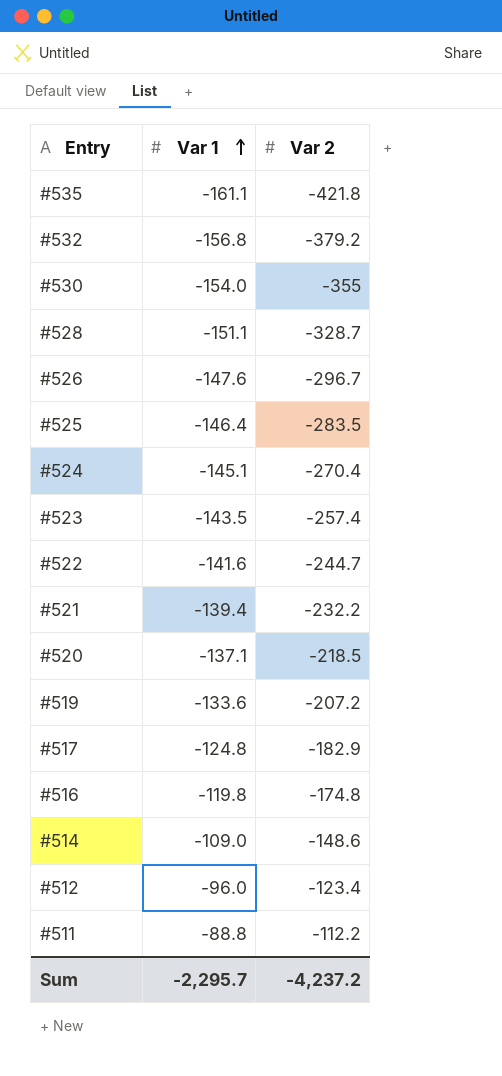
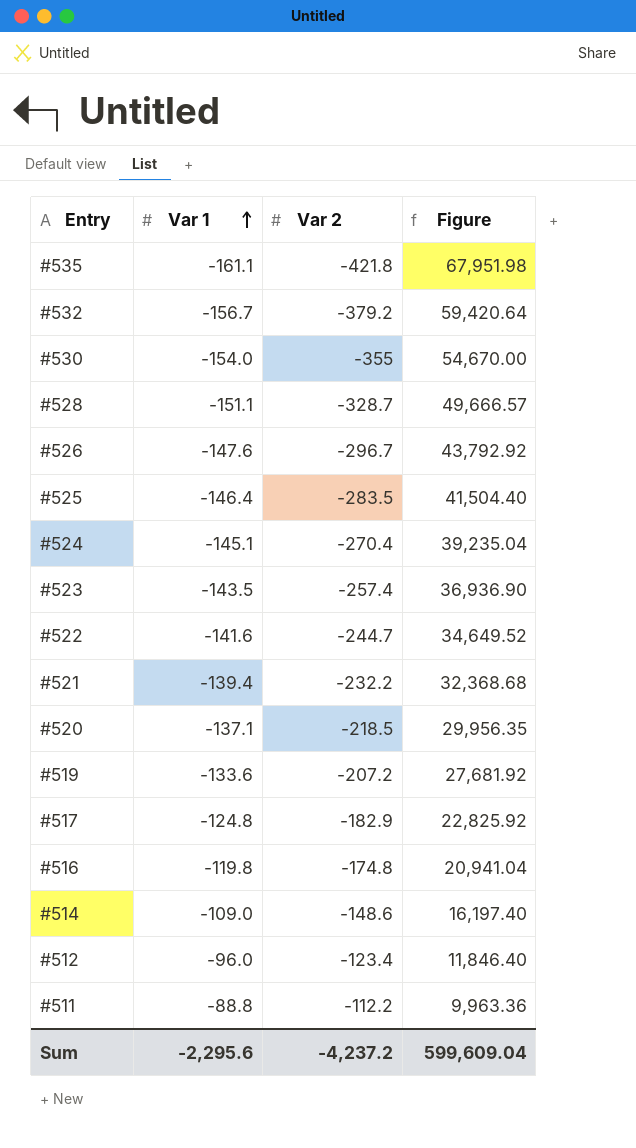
column Figure | formula: none -> [Var 1] * [Var 2]
#532 | Var 1: -156.8 -> -156.7
Sum | Var 1: -2,295.7 -> -2,295.6

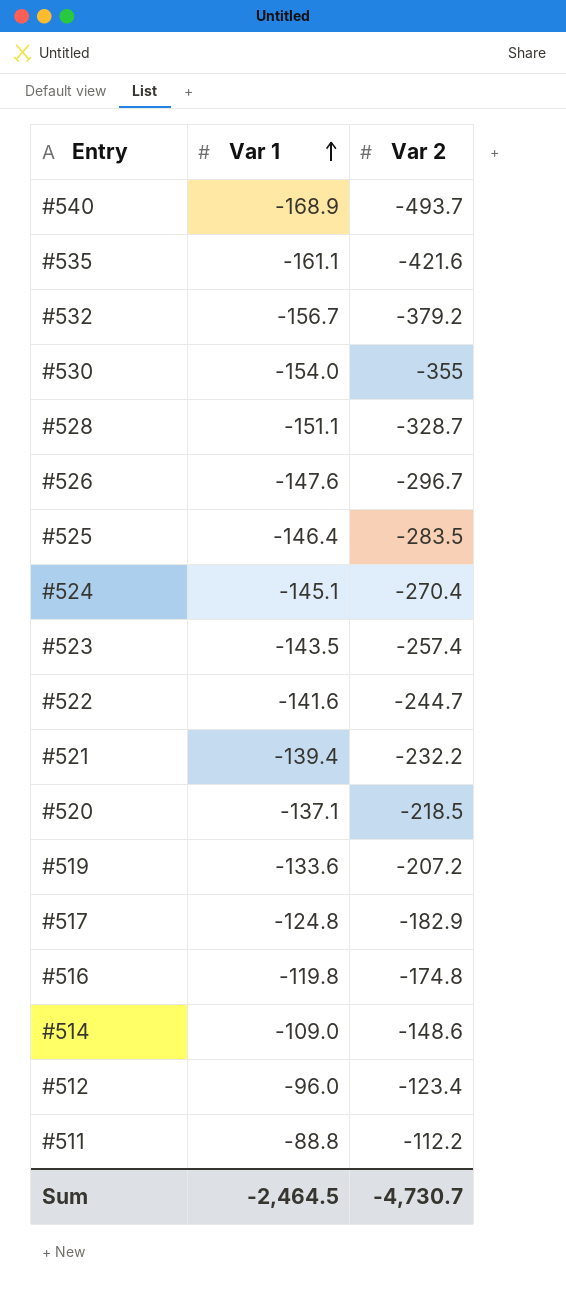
column Figure | formula: [Var 1] * [Var 2] -> none
row #540: none -> -168.9 | -493.7
#535 | Var 2: -421.8 -> -421.6
Sum | Var 1: -2,295.6 -> -2,464.5
Sum | Var 2: -4,237.2 -> -4,730.7

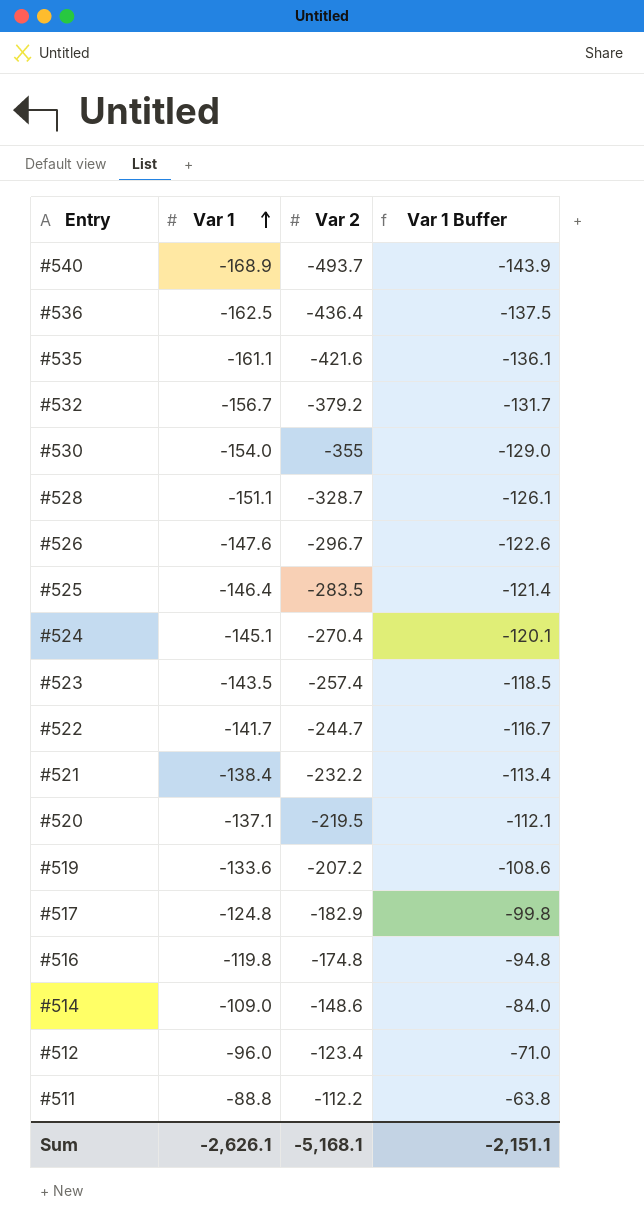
column Var 1 Buffer | formula: none -> [Var 1] + 25
row #536: none -> -162.5 | -436.4 | -137.5
#522 | Var 1: -141.6 -> -141.7
#521 | Var 1: -139.4 -> -138.4
#520 | Var 2: -218.5 -> -219.5
Sum | Var 1: -2,464.5 -> -2,626.1
Sum | Var 2: -4,730.7 -> -5,168.1

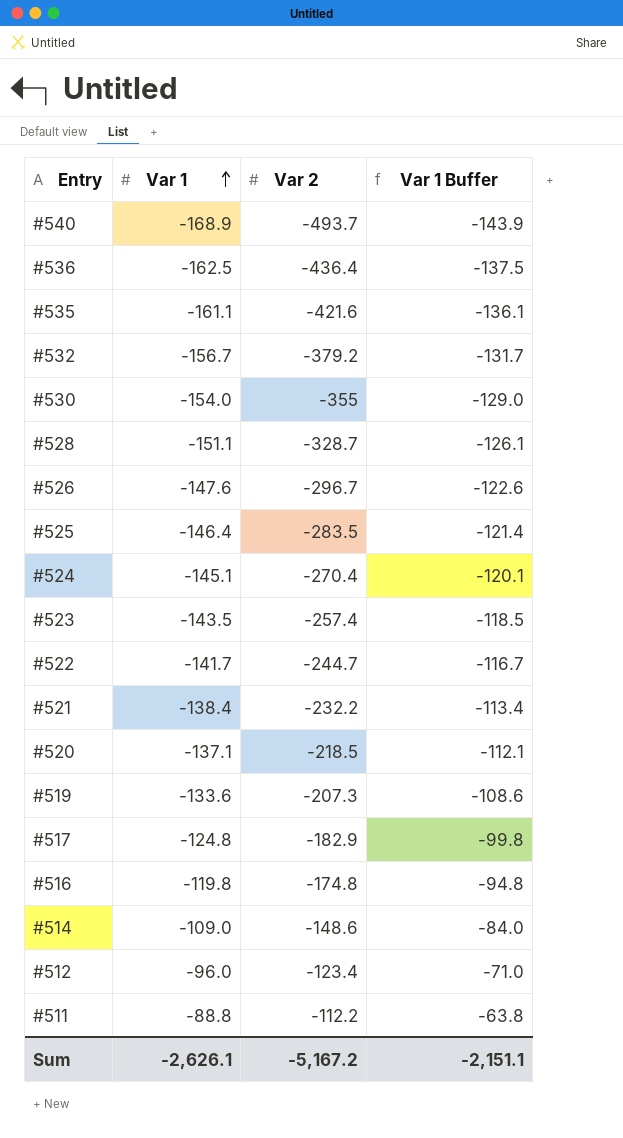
#520 | Var 2: -219.5 -> -218.5
#519 | Var 2: -207.2 -> -207.3
Sum | Var 2: -5,168.1 -> -5,167.2

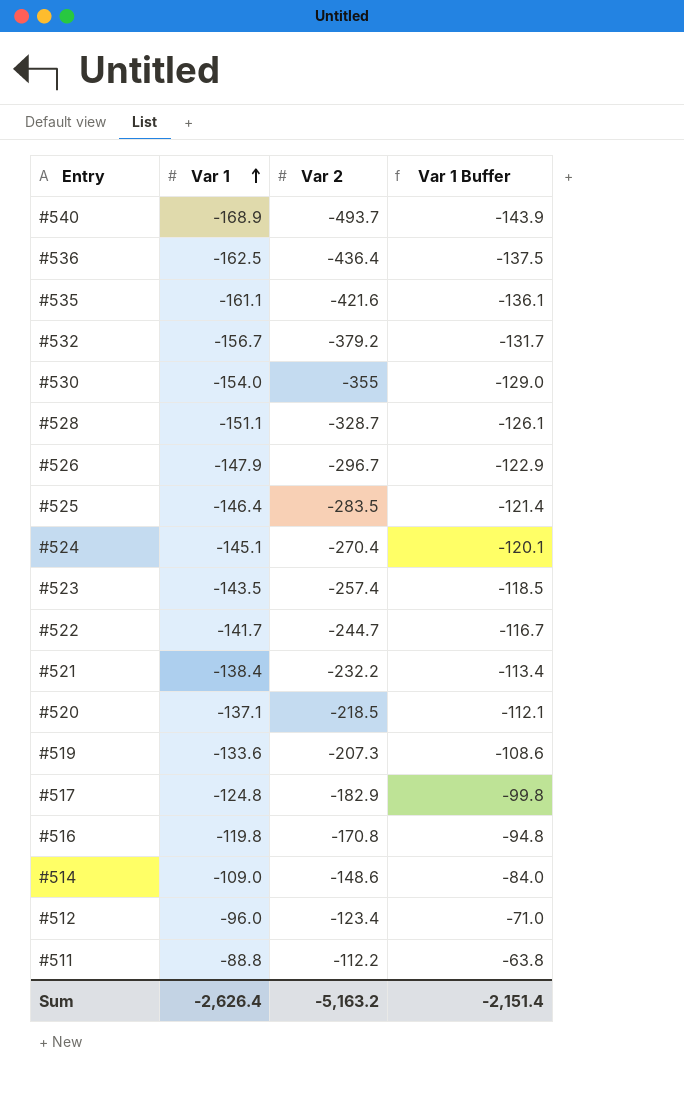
#526 | Var 1: -147.6 -> -147.9
#526 | Var 1 Buffer: -122.6 -> -122.9
#516 | Var 2: -174.8 -> -170.8
Sum | Var 1: -2,626.1 -> -2,626.4
Sum | Var 2: -5,167.2 -> -5,163.2
Sum | Var 1 Buffer: -2,151.1 -> -2,151.4

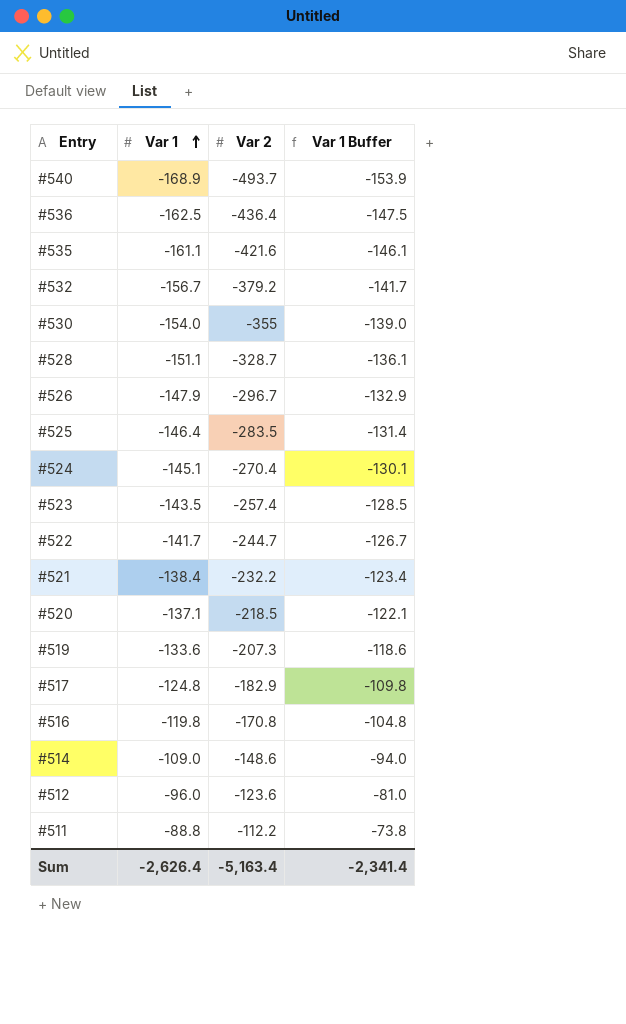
column Var 1 Buffer | formula: [Var 1] + 25 -> [Var 1] + 15
#512 | Var 2: -123.4 -> -123.6
Sum | Var 2: -5,163.2 -> -5,163.4
Sum | Var 1 Buffer: -2,151.4 -> -2,341.4

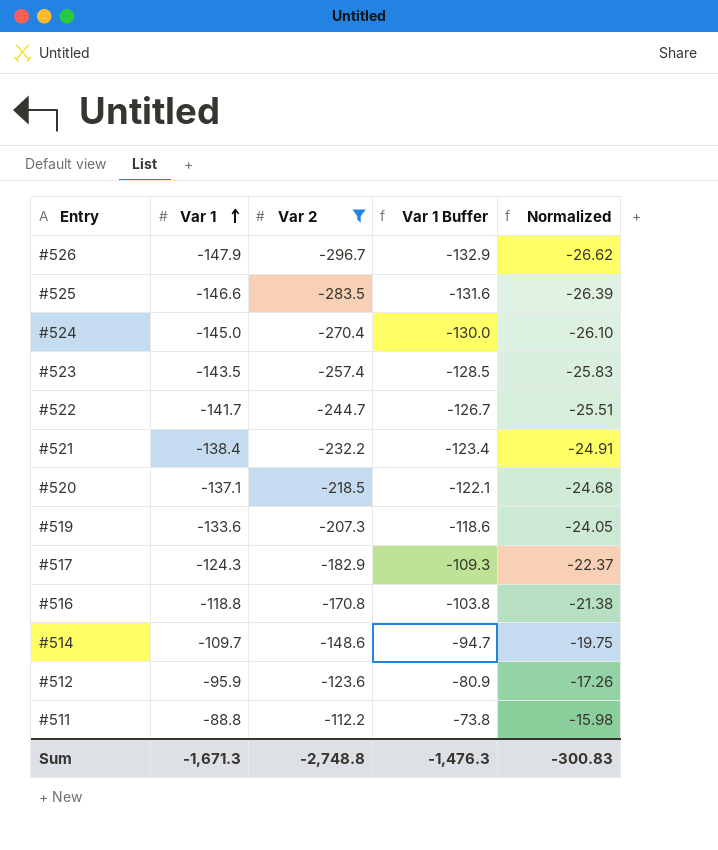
filter: none -> Var 2 >= -296.7
column Normalized | formula: none -> [Var 1] * 0.18
#525 | Var 1: -146.4 -> -146.6
#525 | Var 1 Buffer: -131.4 -> -131.6
#524 | Var 1: -145.1 -> -145.0
#524 | Var 1 Buffer: -130.1 -> -130.0
#517 | Var 1: -124.8 -> -124.3
#517 | Var 1 Buffer: -109.8 -> -109.3
#516 | Var 1: -119.8 -> -118.8
#516 | Var 1 Buffer: -104.8 -> -103.8
#514 | Var 1: -109.0 -> -109.7
#514 | Var 1 Buffer: -94.0 -> -94.7
#512 | Var 1: -96.0 -> -95.9
#512 | Var 1 Buffer: -81.0 -> -80.9
Sum | Var 1: -2,626.4 -> -1,671.3
Sum | Var 2: -5,163.4 -> -2,748.8
Sum | Var 1 Buffer: -2,341.4 -> -1,476.3

